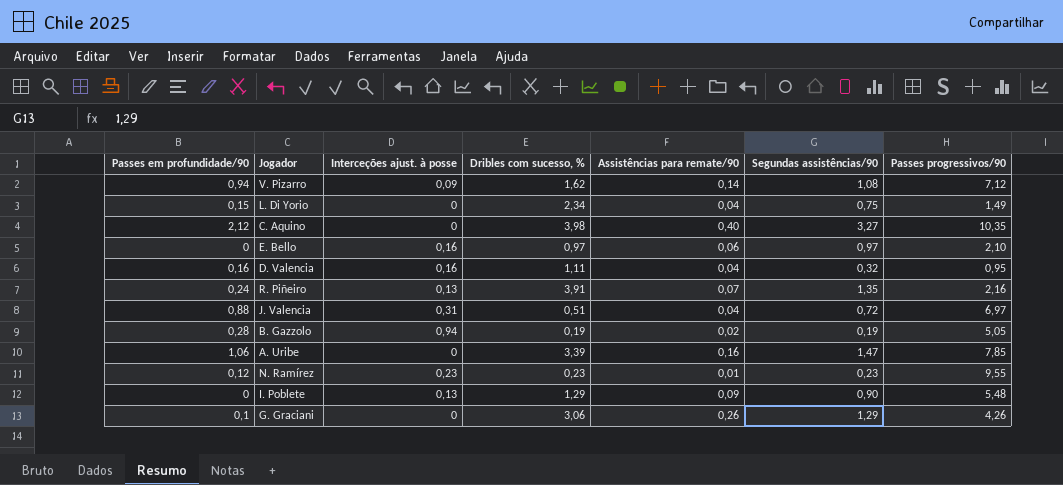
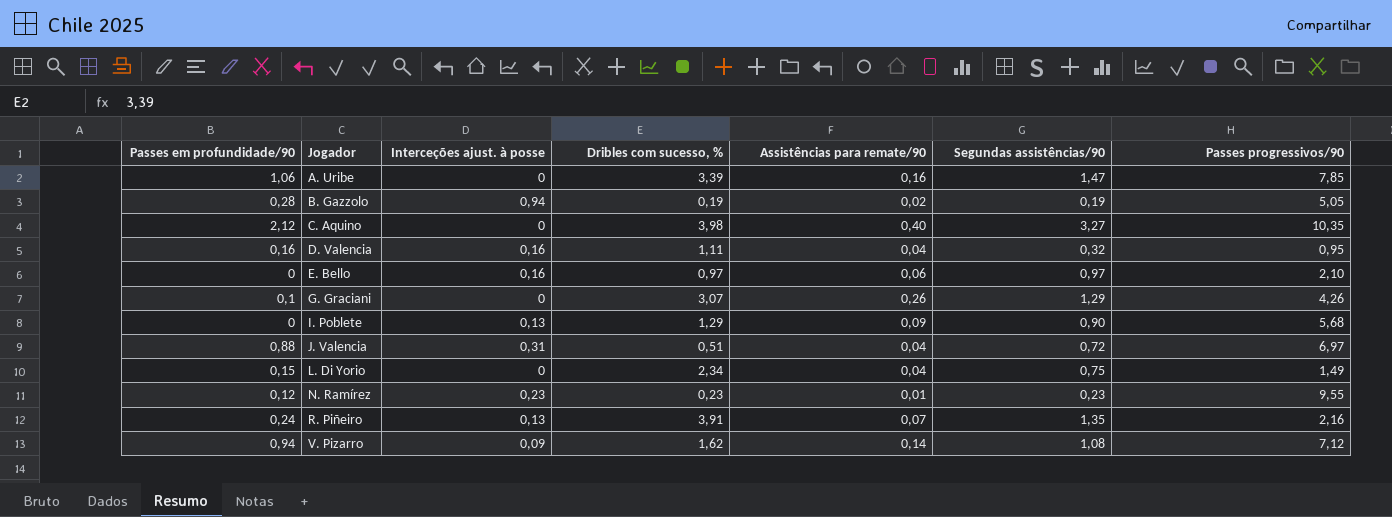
row order: none -> Jogador ascending
G. Graciani | Dribles com sucesso, %: 3,06 -> 3,07
I. Poblete | Passes progressivos/90: 5,48 -> 5,68

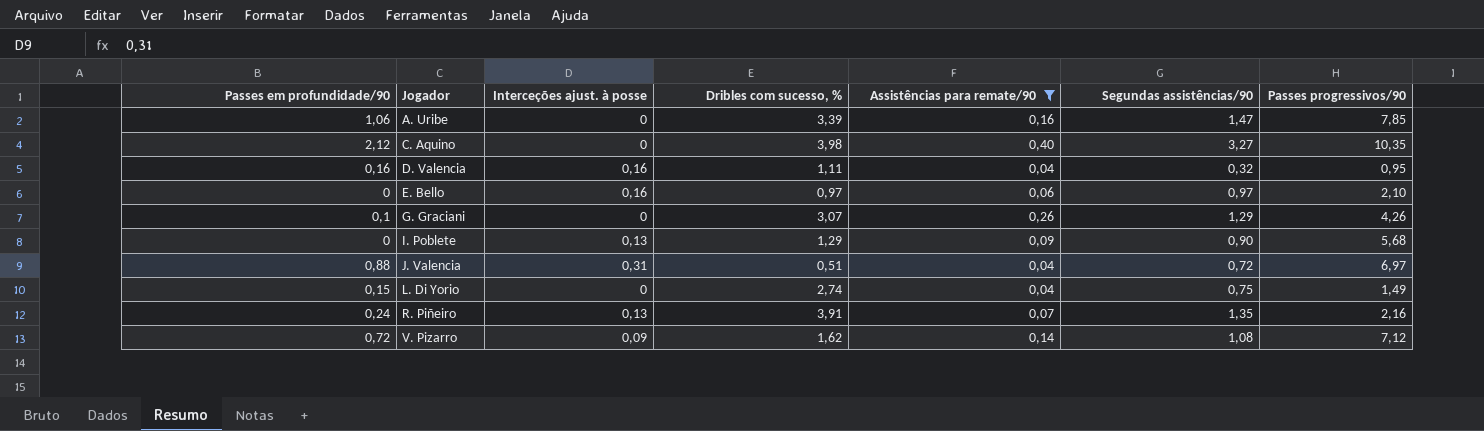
filter: none -> Assistências para remate/90 >= 0,04
L. Di Yorio | Dribles com sucesso, %: 2,34 -> 2,74
V. Pizarro | Passes em profundidade/90: 0,94 -> 0,72

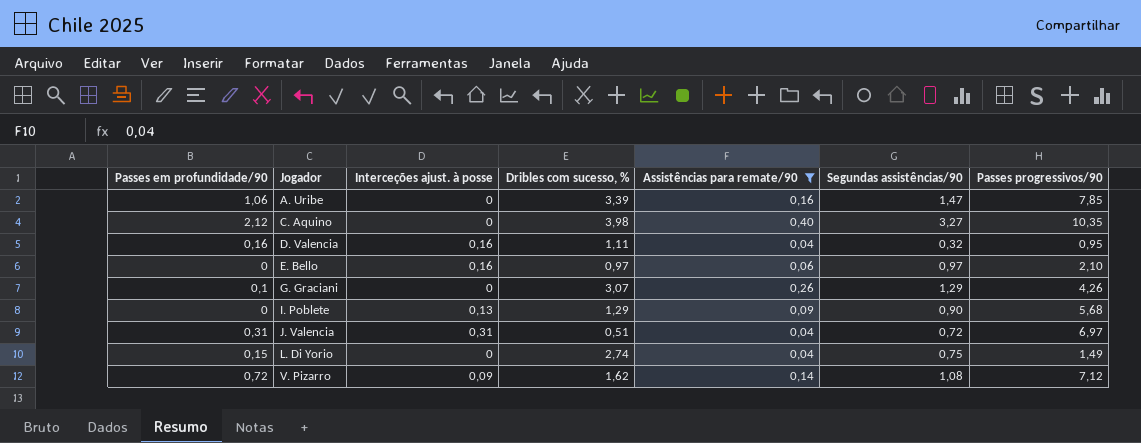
row R. Piñeiro: 0,24 | 0,13 | 3,91 | 0,07 | 1,35 | 2,16 -> none
J. Valencia | Passes em profundidade/90: 0,88 -> 0,31

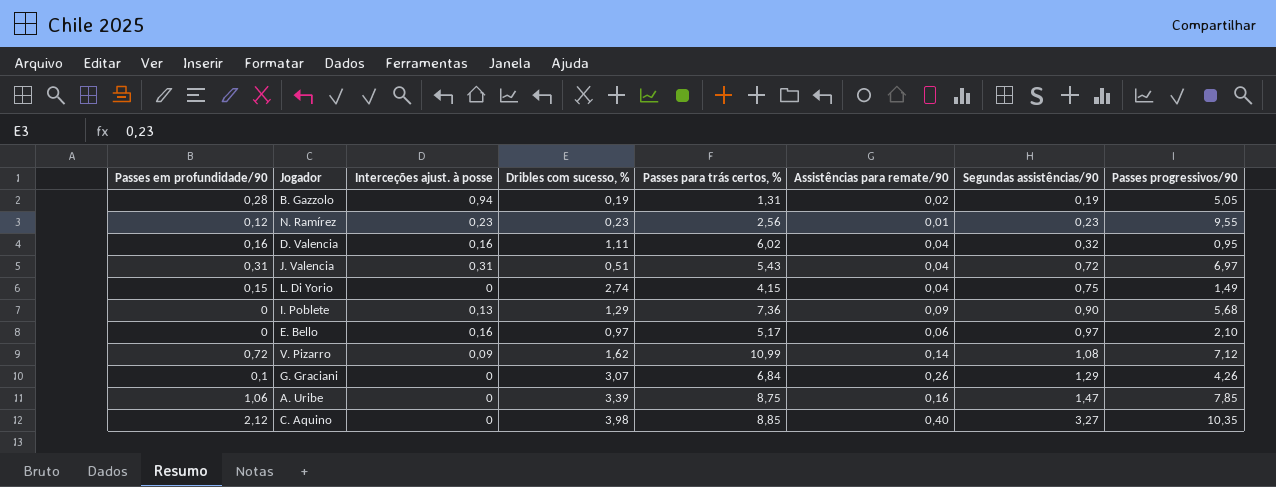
filter: Assistências para remate/90 >= 0,04 -> none
row order: Jogador ascending -> Segundas assistências/90 ascending
column Passes para trás certos, % | position: none -> 5

